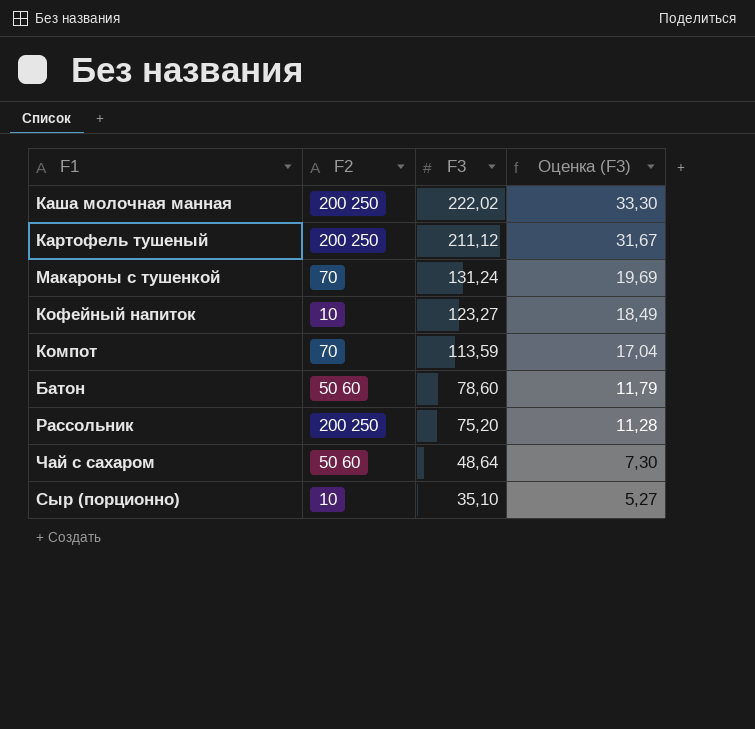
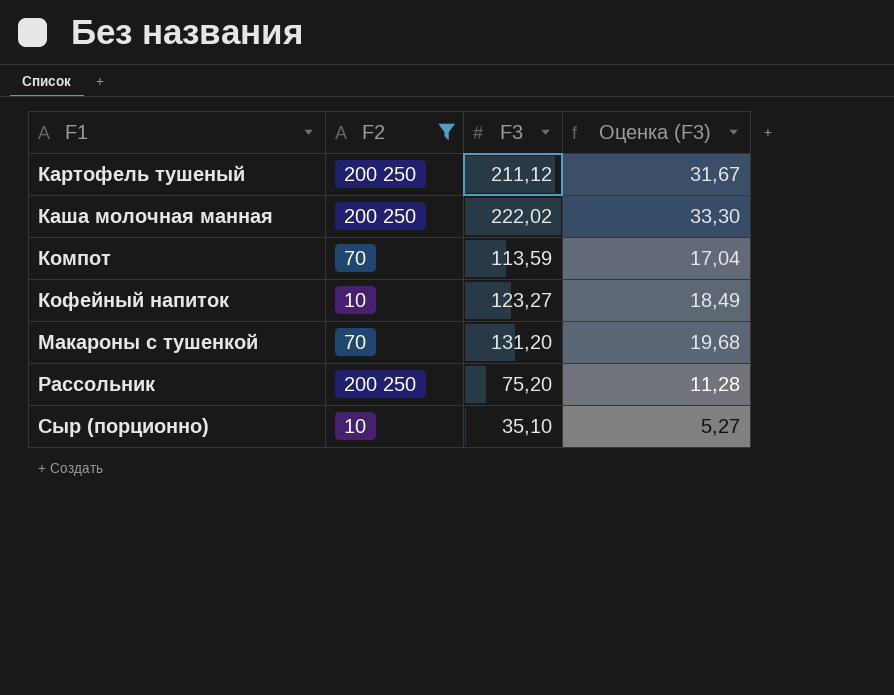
filter: none -> F2 != 50 60
row order: F3 descending -> F1 ascending
Макароны с тушенкой | F3: 131,24 -> 131,20
Макароны с тушенкой | Оценка (F3): 19,69 -> 19,68

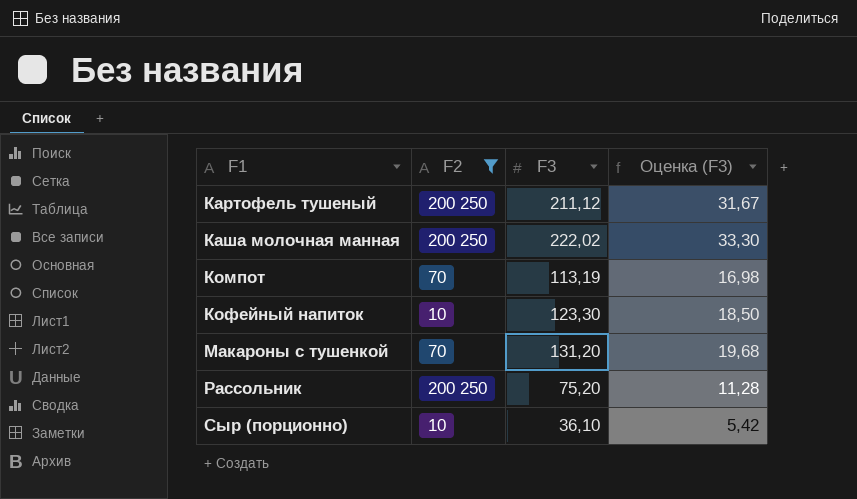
Компот | F3: 113,59 -> 113,19
Компот | Оценка (F3): 17,04 -> 16,98
Кофейный напиток | F3: 123,27 -> 123,30
Кофейный напиток | Оценка (F3): 18,49 -> 18,50
Сыр (порционно) | F3: 35,10 -> 36,10
Сыр (порционно) | Оценка (F3): 5,27 -> 5,42

